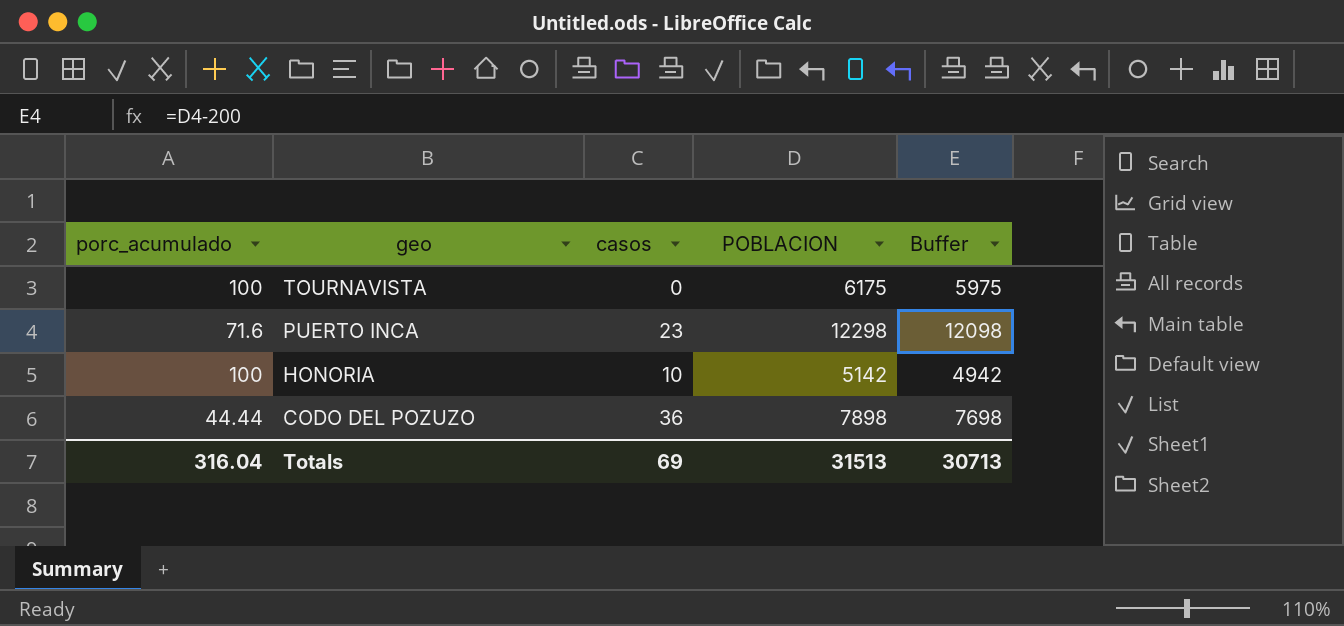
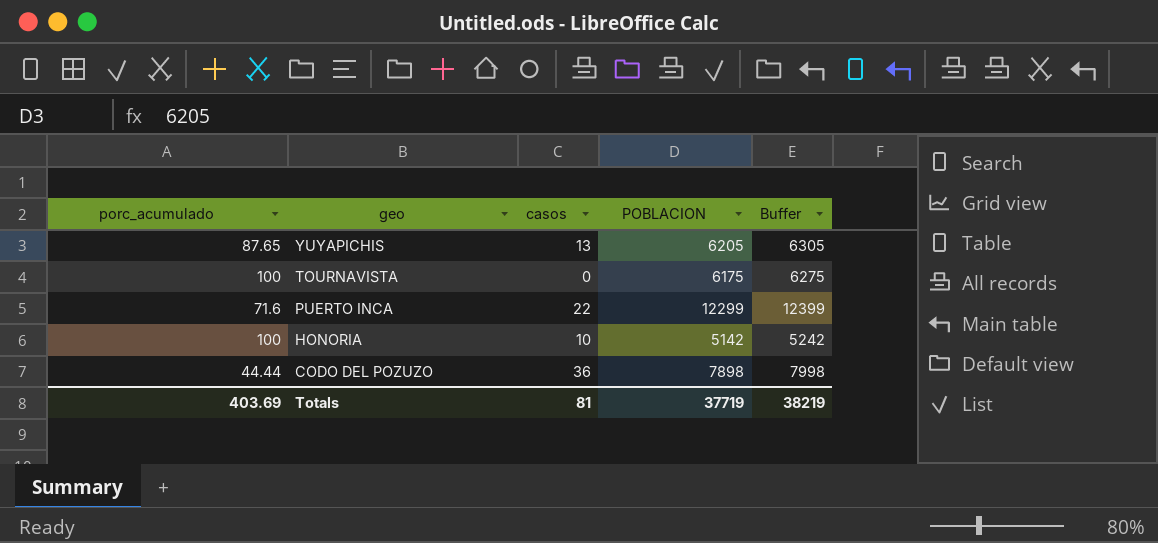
column Buffer | formula: [POBLACION] - 200 -> [POBLACION] + 100
row YUYAPICHIS: none -> 87.65 | 13 | 6205 | 6305
PUERTO INCA | casos: 23 -> 22
PUERTO INCA | POBLACION: 12298 -> 12299
Totals | porc_acumulado: 316.04 -> 403.69
Totals | casos: 69 -> 81
Totals | POBLACION: 31513 -> 37719
Totals | Buffer: 30713 -> 38219

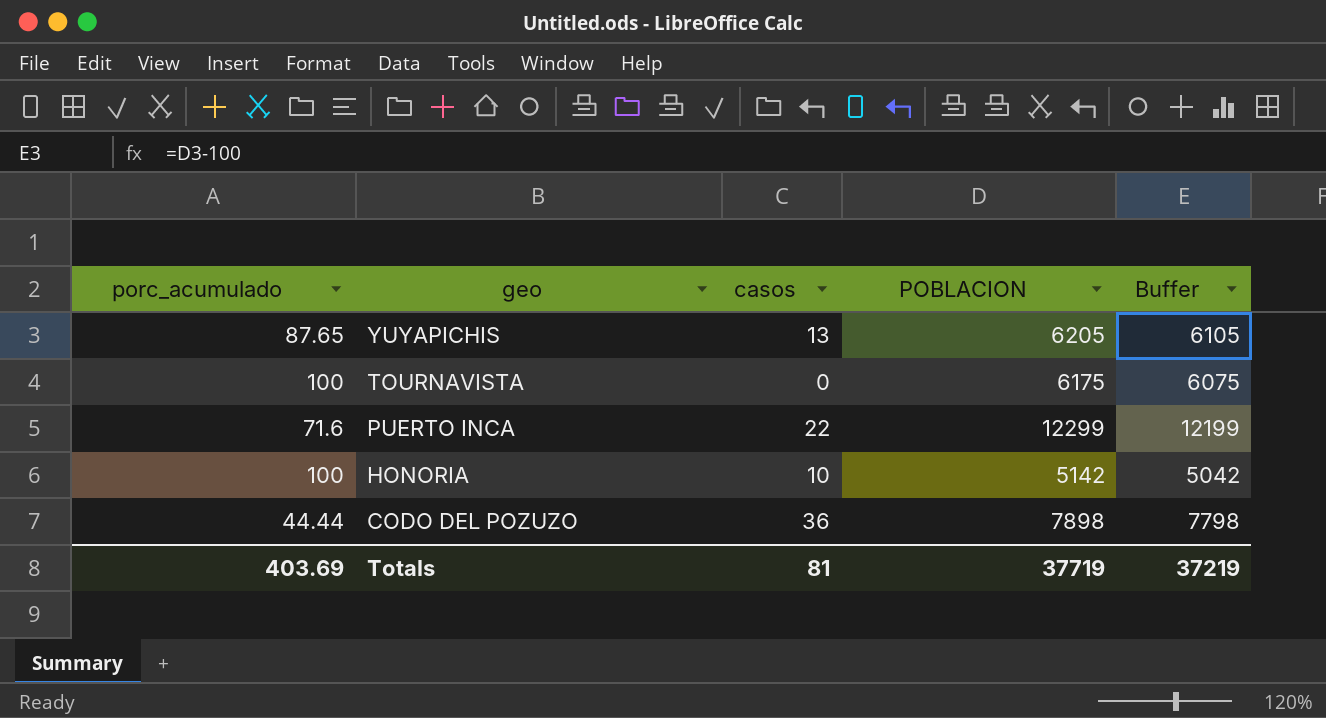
column Buffer | formula: [POBLACION] + 100 -> [POBLACION] - 100
Totals | Buffer: 38219 -> 37219

